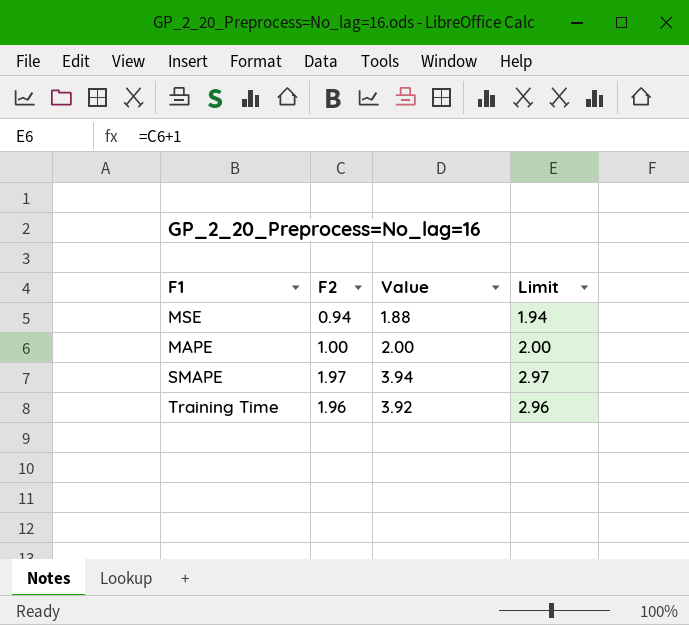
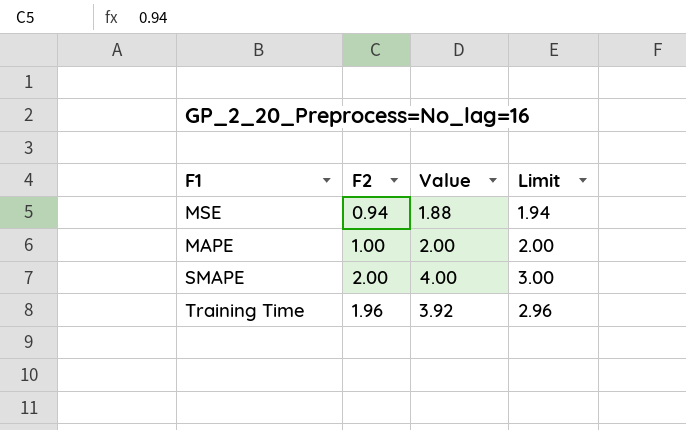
SMAPE | F2: 1.97 -> 2.00
SMAPE | Value: 3.94 -> 4.00
SMAPE | Limit: 2.97 -> 3.00

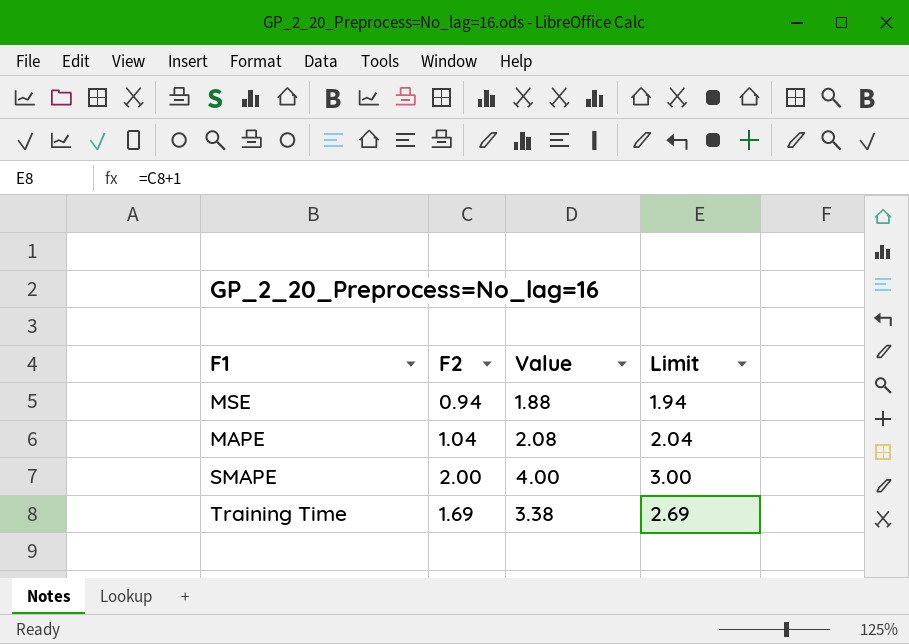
MAPE | F2: 1.00 -> 1.04
MAPE | Value: 2.00 -> 2.08
MAPE | Limit: 2.00 -> 2.04
Training Time | F2: 1.96 -> 1.69
Training Time | Value: 3.92 -> 3.38
Training Time | Limit: 2.96 -> 2.69

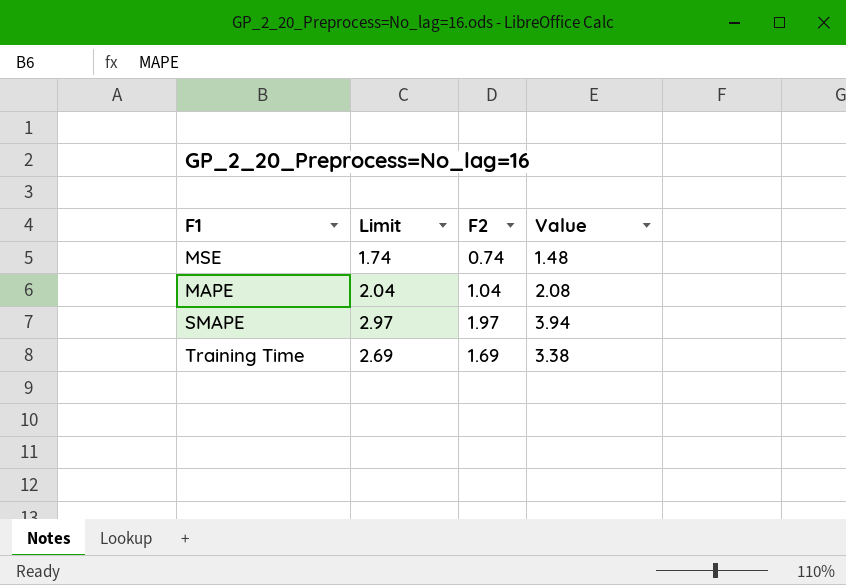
column Limit | position: 4 -> 2
MSE | Limit: 1.94 -> 1.74
MSE | F2: 0.94 -> 0.74
MSE | Value: 1.88 -> 1.48
SMAPE | Limit: 3.00 -> 2.97
SMAPE | F2: 2.00 -> 1.97
SMAPE | Value: 4.00 -> 3.94

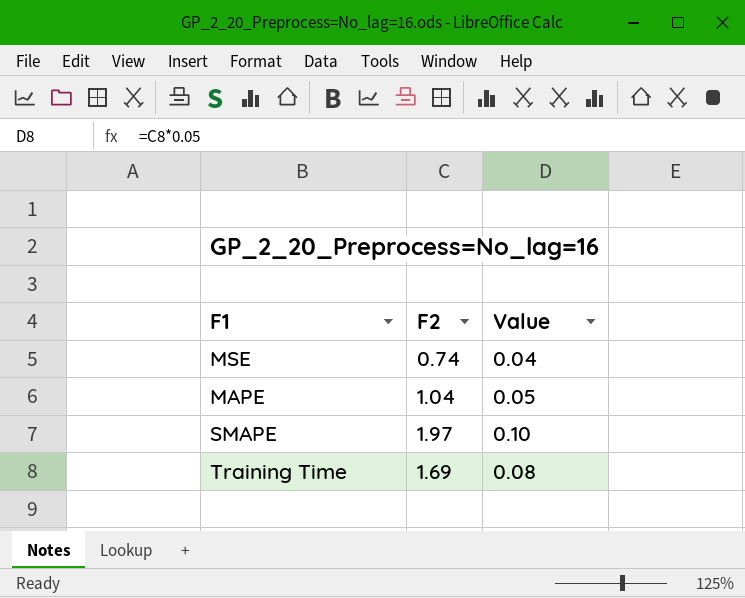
column Limit | formula: [F2] + 1 -> none
column Value | formula: [F2] * 2 -> [F2] * 0.05

